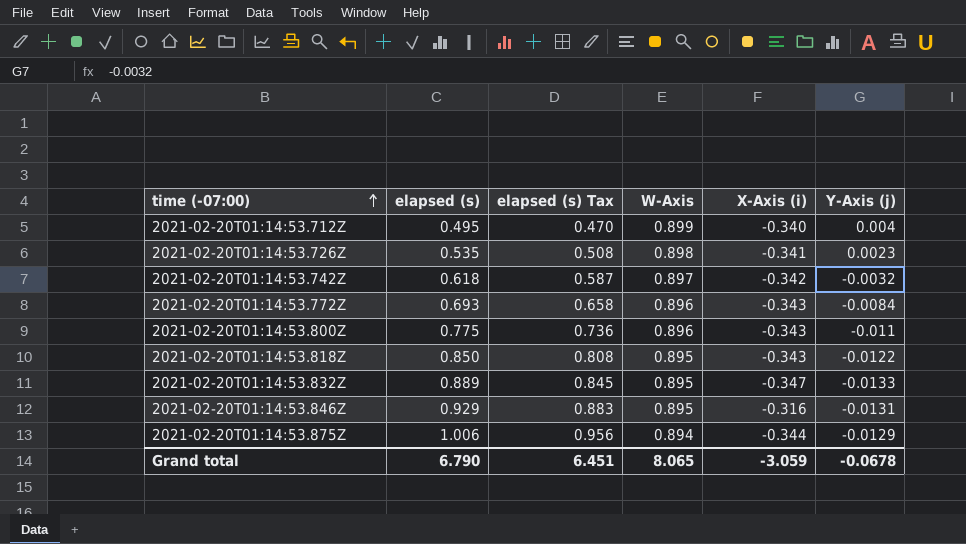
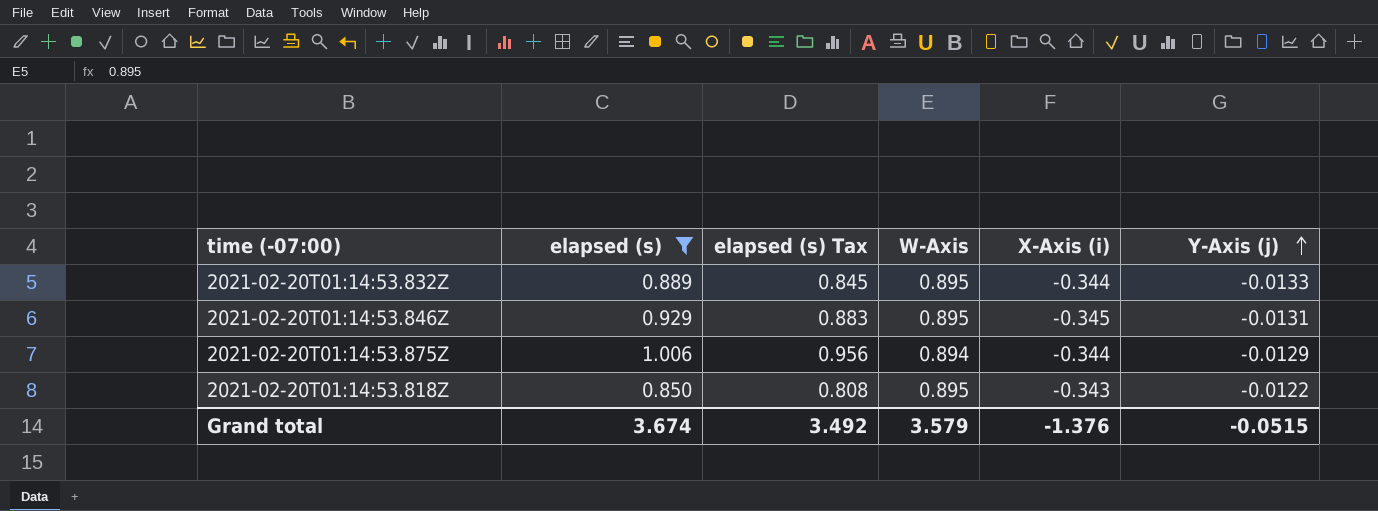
filter: none -> elapsed (s) >= 0.850
row order: time (-07:00) ascending -> Y-Axis (j) ascending
2021-02-20T01:14:53.832Z | X-Axis (i): -0.347 -> -0.344
2021-02-20T01:14:53.846Z | X-Axis (i): -0.316 -> -0.345
Grand total | elapsed (s): 6.790 -> 3.674
Grand total | elapsed (s) Tax: 6.451 -> 3.492
Grand total | W-Axis: 8.065 -> 3.579
Grand total | X-Axis (i): -3.059 -> -1.376
Grand total | Y-Axis (j): -0.0678 -> -0.0515

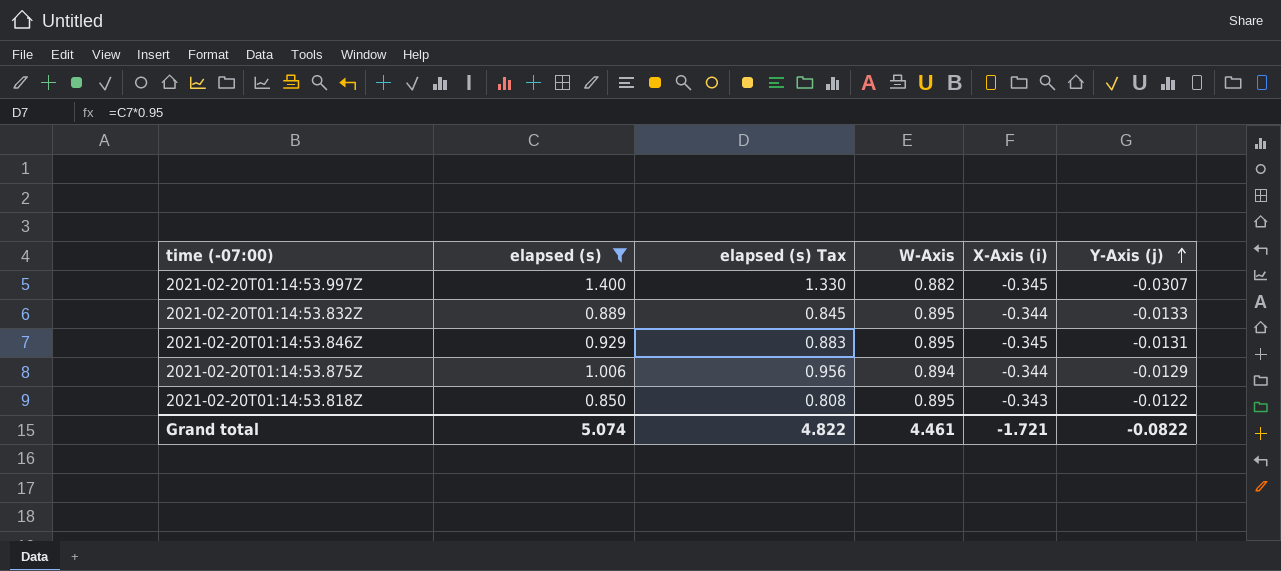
row 2021-02-20T01:14:53.997Z: none -> 1.400 | 1.330 | 0.882 | -0.345 | -0.0307
Grand total | elapsed (s): 3.674 -> 5.074
Grand total | elapsed (s) Tax: 3.492 -> 4.822
Grand total | W-Axis: 3.579 -> 4.461
Grand total | X-Axis (i): -1.376 -> -1.721
Grand total | Y-Axis (j): -0.0515 -> -0.0822

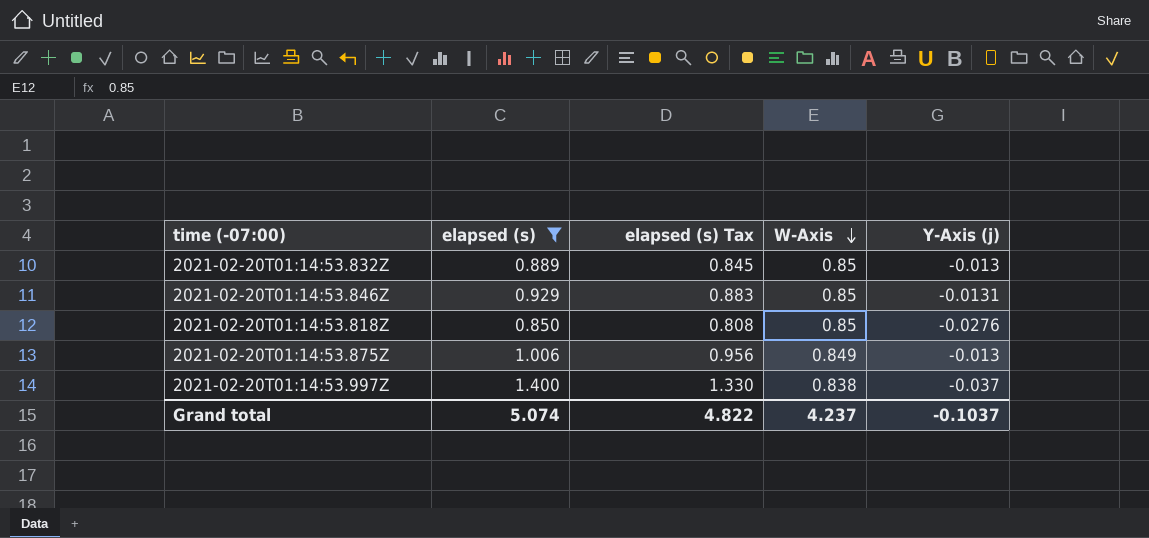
row order: Y-Axis (j) ascending -> W-Axis descending
column X-Axis (i) | position: 5 -> none
2021-02-20T01:14:53.832Z | W-Axis: 0.895 -> 0.85
2021-02-20T01:14:53.832Z | Y-Axis (j): -0.0133 -> -0.013
2021-02-20T01:14:53.846Z | W-Axis: 0.895 -> 0.85
2021-02-20T01:14:53.818Z | W-Axis: 0.895 -> 0.85
2021-02-20T01:14:53.818Z | Y-Axis (j): -0.0122 -> -0.0276
2021-02-20T01:14:53.875Z | W-Axis: 0.894 -> 0.849
2021-02-20T01:14:53.875Z | Y-Axis (j): -0.0129 -> -0.013
2021-02-20T01:14:53.997Z | W-Axis: 0.882 -> 0.838
2021-02-20T01:14:53.997Z | Y-Axis (j): -0.0307 -> -0.037
Grand total | W-Axis: 4.461 -> 4.237
Grand total | Y-Axis (j): -0.0822 -> -0.1037

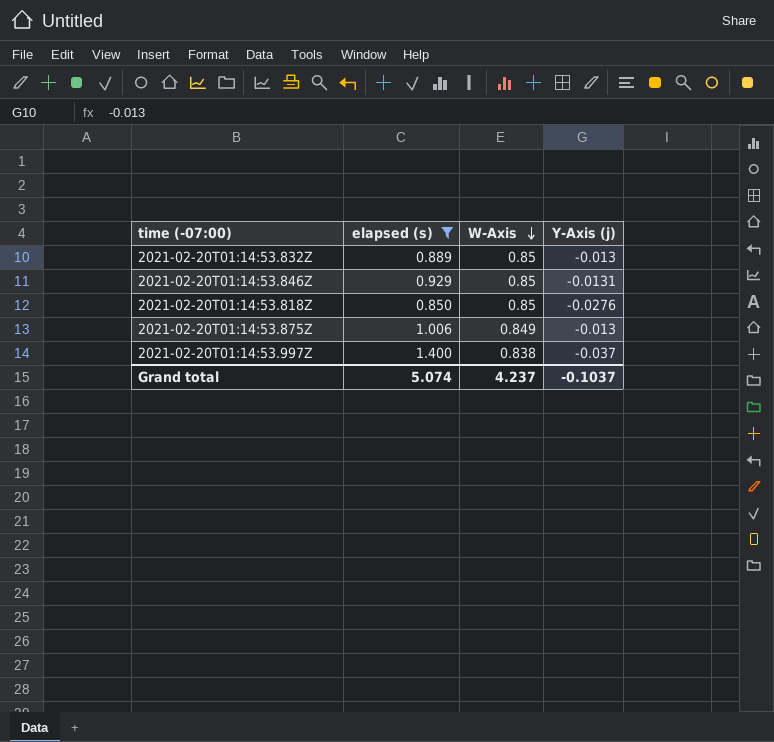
column elapsed (s) Tax | formula: [elapsed (s)] * 0.95 -> none

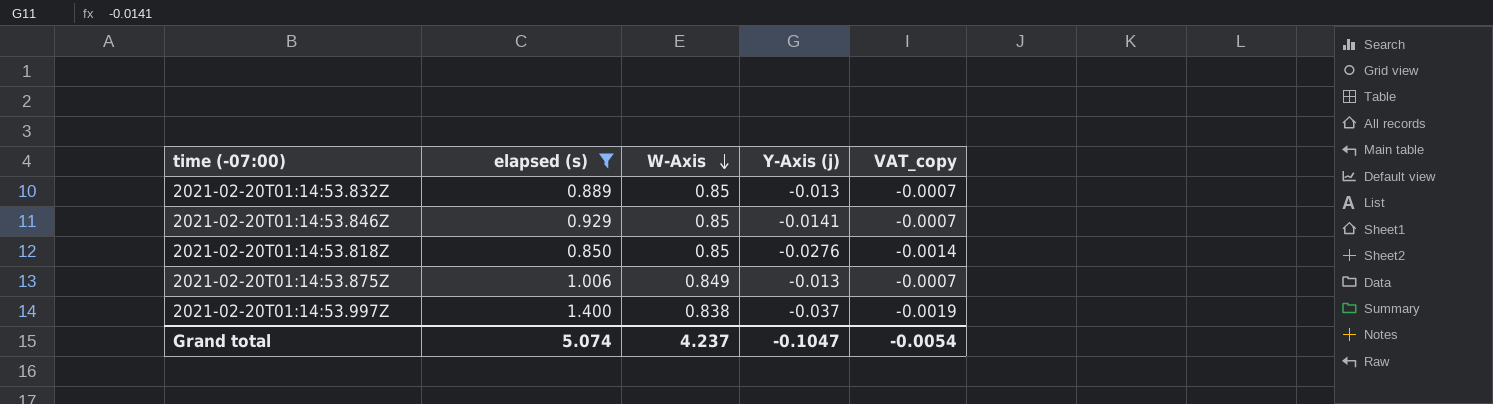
column VAT_copy | formula: none -> [Y-Axis (j)] * 0.05
2021-02-20T01:14:53.846Z | Y-Axis (j): -0.0131 -> -0.0141
Grand total | Y-Axis (j): -0.1037 -> -0.1047

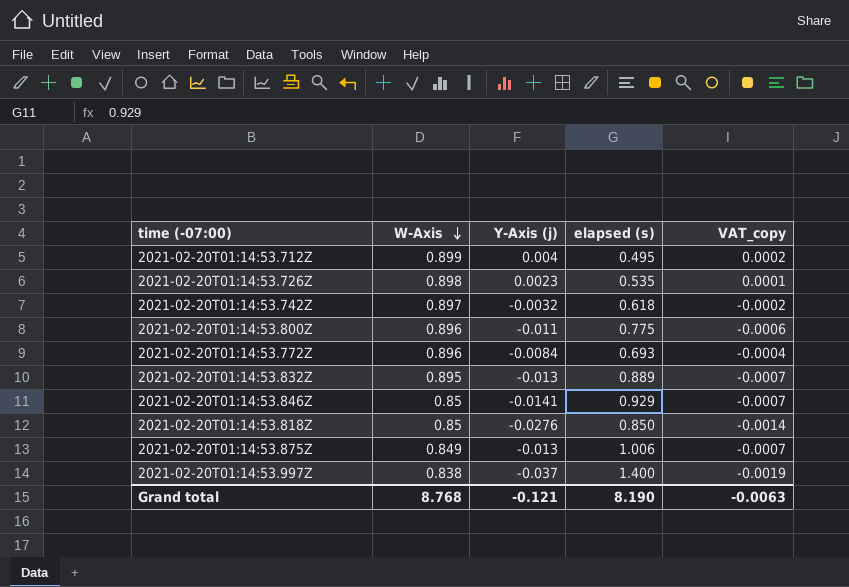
filter: elapsed (s) >= 0.850 -> none
column elapsed (s) | position: 2 -> 4
2021-02-20T01:14:53.832Z | W-Axis: 0.85 -> 0.895
Grand total | W-Axis: 4.237 -> 8.768
Grand total | Y-Axis (j): -0.1047 -> -0.121
Grand total | elapsed (s): 5.074 -> 8.190
Grand total | VAT_copy: -0.0054 -> -0.0063

